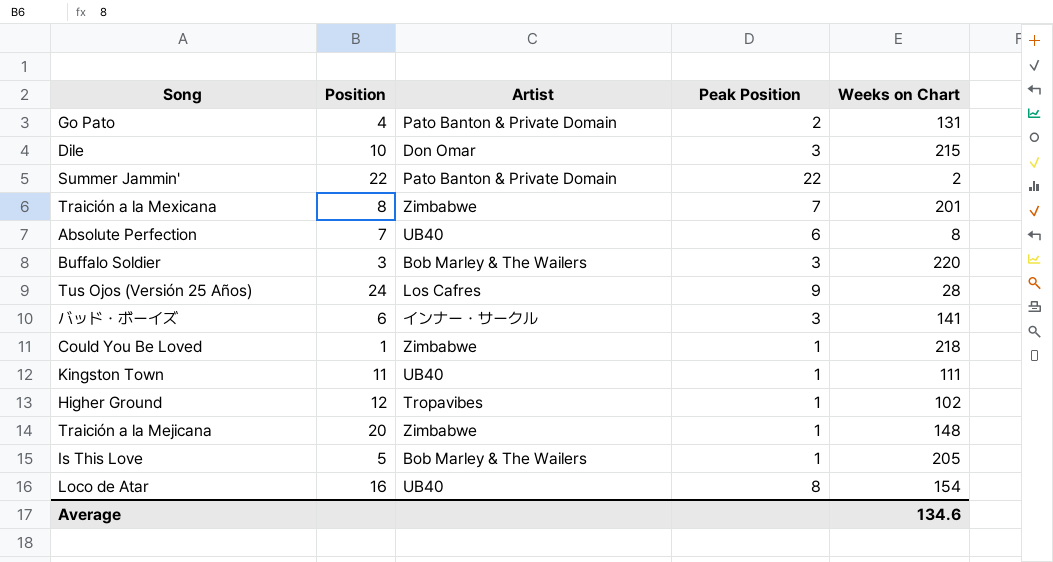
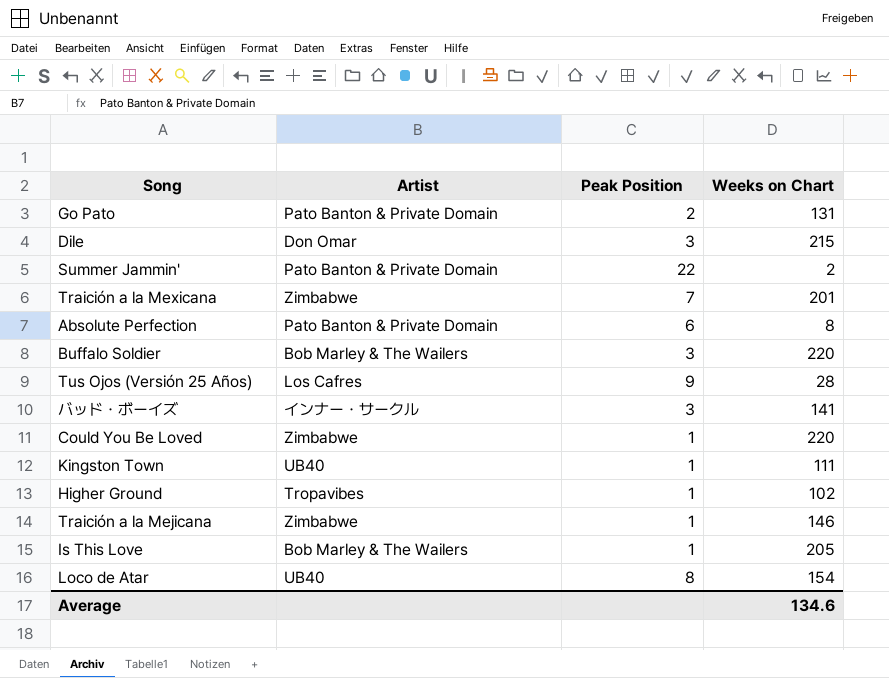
column Position | position: 2 -> none
Absolute Perfection | Artist: UB40 -> Pato Banton & Private Domain
Could You Be Loved | Weeks on Chart: 218 -> 220
Traición a la Mejicana | Weeks on Chart: 148 -> 146

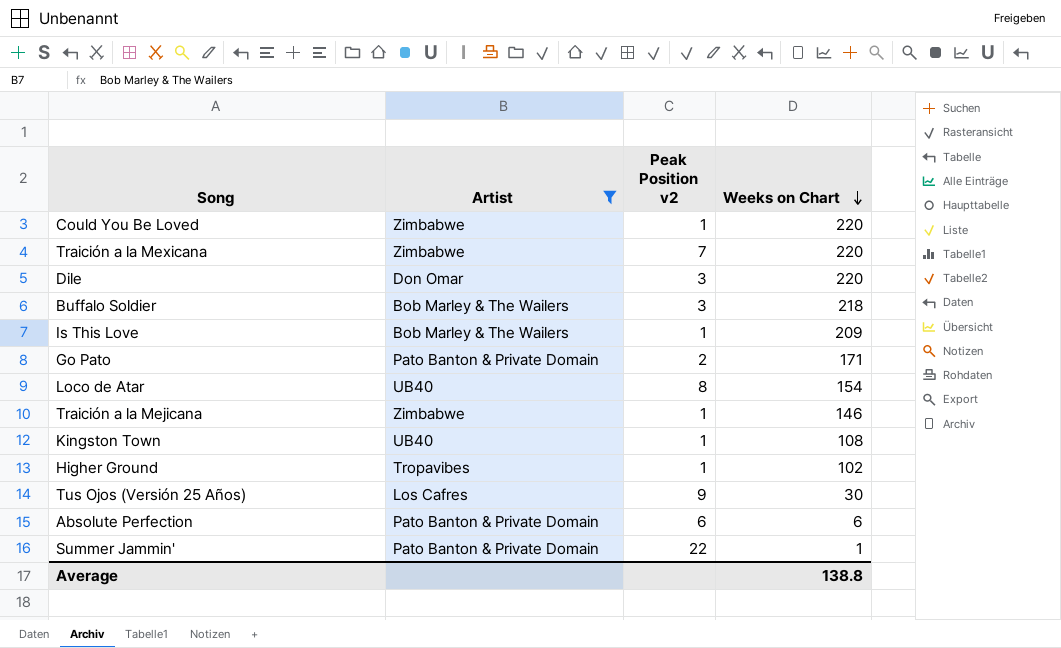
filter: none -> Artist != インナー・サークル
row order: none -> Weeks on Chart descending
column name: Peak Position -> Peak Position v2
Traición a la Mexicana | Weeks on Chart: 201 -> 220
Dile | Weeks on Chart: 215 -> 220
Buffalo Soldier | Weeks on Chart: 220 -> 218
Is This Love | Weeks on Chart: 205 -> 209
Go Pato | Weeks on Chart: 131 -> 171
Kingston Town | Weeks on Chart: 111 -> 108
Tus Ojos (Versión 25 Años) | Weeks on Chart: 28 -> 30
Absolute Perfection | Weeks on Chart: 8 -> 6
Summer Jammin' | Weeks on Chart: 2 -> 1
Average | Weeks on Chart: 134.6 -> 138.8

